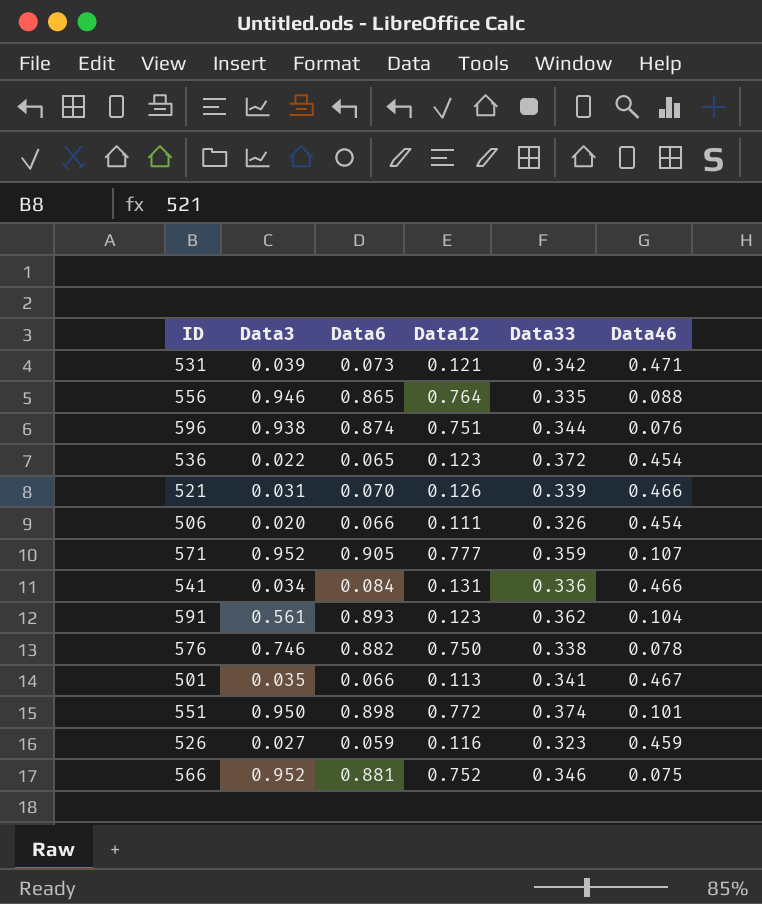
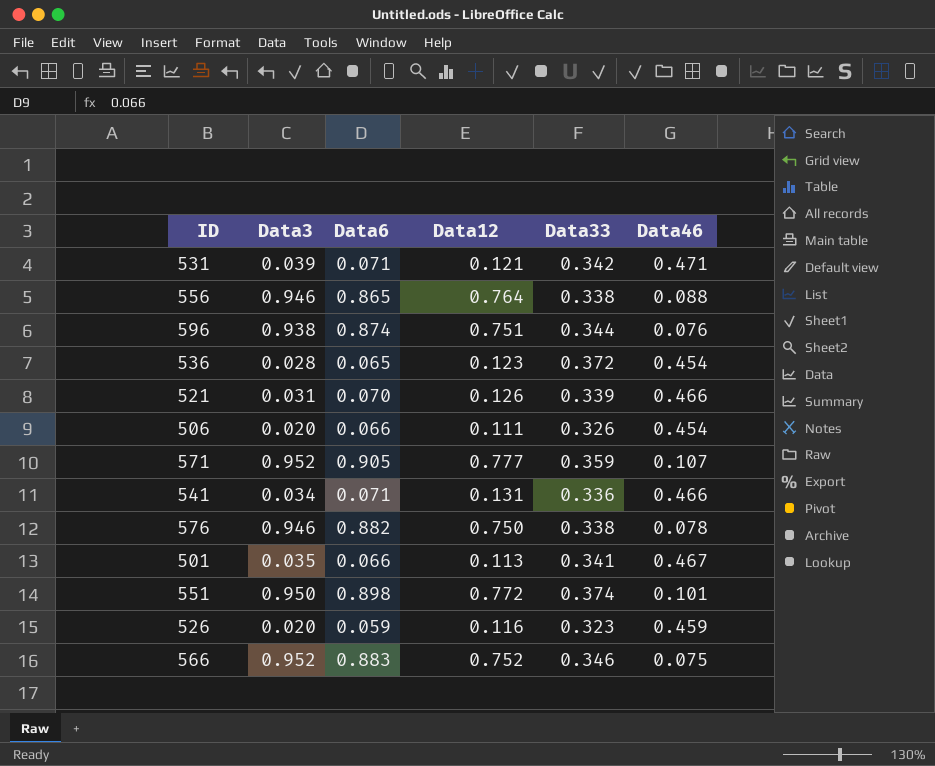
row 591: 0.561 | 0.893 | 0.123 | 0.362 | 0.104 -> none
531 | Data6: 0.073 -> 0.071
556 | Data33: 0.335 -> 0.338
536 | Data3: 0.022 -> 0.028
541 | Data6: 0.084 -> 0.071
576 | Data3: 0.746 -> 0.946
526 | Data3: 0.027 -> 0.020
566 | Data6: 0.881 -> 0.883

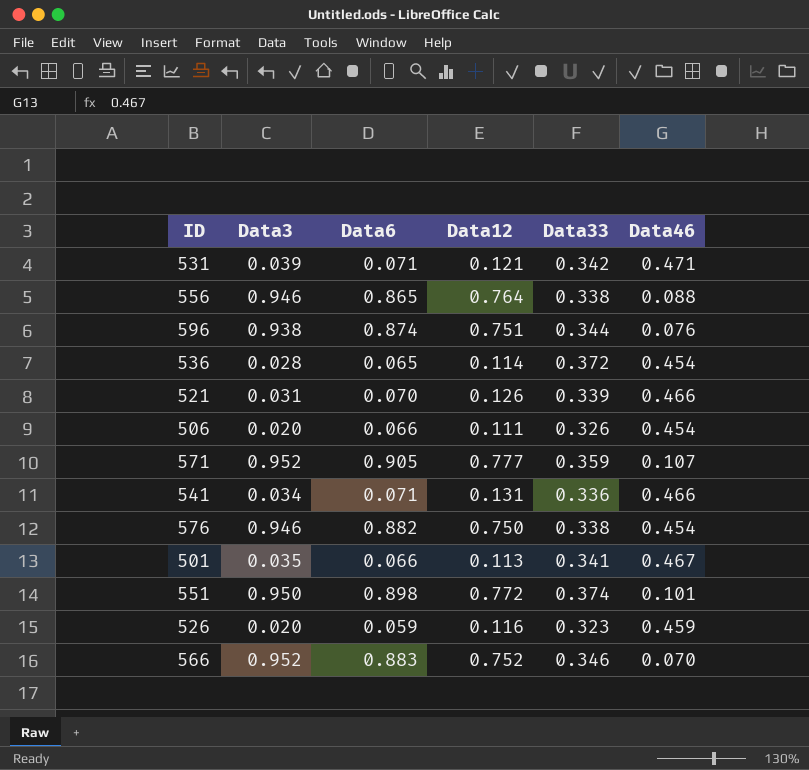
536 | Data12: 0.123 -> 0.114
576 | Data46: 0.078 -> 0.454
566 | Data46: 0.075 -> 0.070

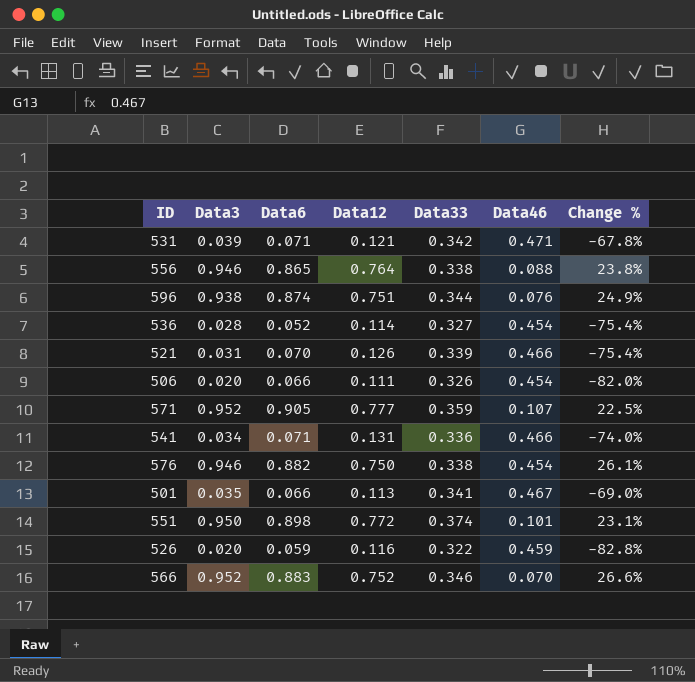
column Change % | formula: none -> ([Data3] - [Data12]) / [Data12]
536 | Data6: 0.065 -> 0.052
536 | Data33: 0.372 -> 0.327
526 | Data33: 0.323 -> 0.322

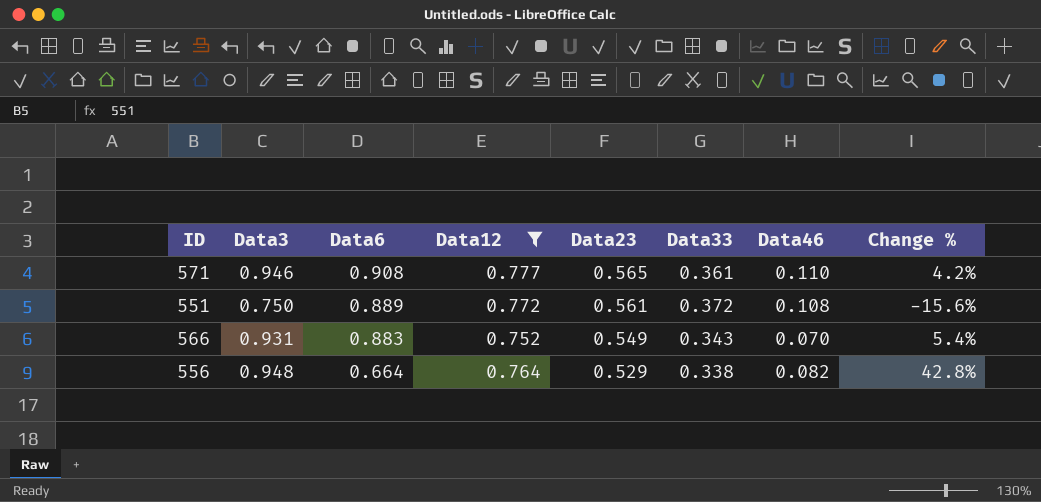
filter: none -> Data12 >= 0.752
row order: none -> Data6 descending
column Data23 | position: none -> 5
column Change % | formula: ([Data3] - [Data12]) / [Data12] -> ([Data3] - [Data6]) / [Data6]
571 | Data3: 0.952 -> 0.946
571 | Data6: 0.905 -> 0.908
571 | Data33: 0.359 -> 0.361
571 | Data46: 0.107 -> 0.110
551 | Data3: 0.950 -> 0.750
551 | Data6: 0.898 -> 0.889
551 | Data33: 0.374 -> 0.372
551 | Data46: 0.101 -> 0.108
566 | Data3: 0.952 -> 0.931
566 | Data33: 0.346 -> 0.343
556 | Data3: 0.946 -> 0.948
556 | Data6: 0.865 -> 0.664
556 | Data46: 0.088 -> 0.082

